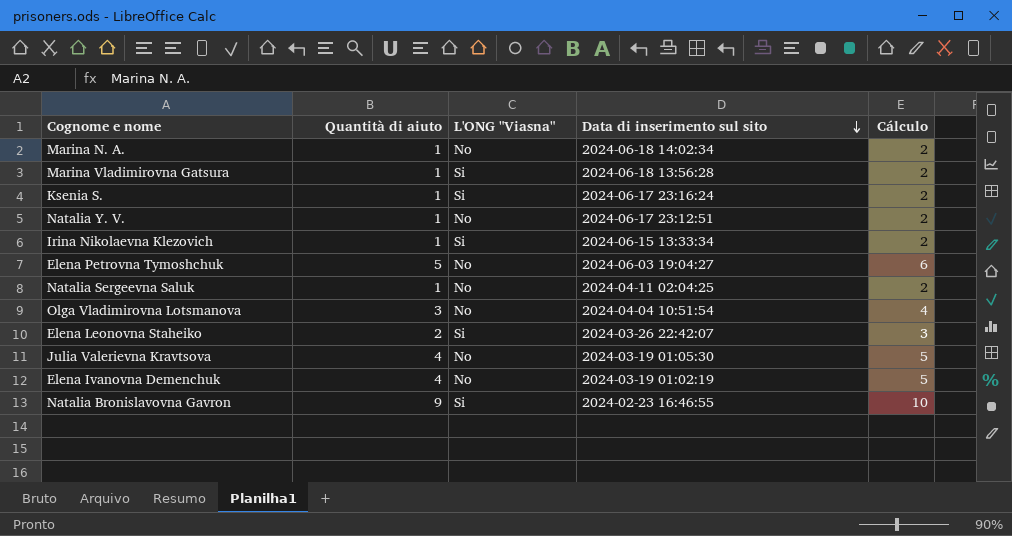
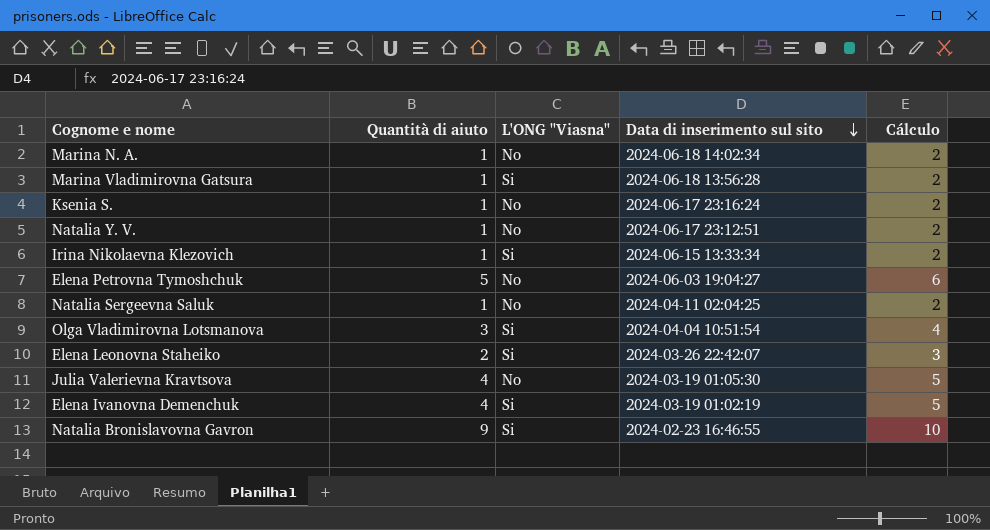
Ksenia S. | L'ONG "Viasna": Si -> No
Olga Vladimirovna Lotsmanova | L'ONG "Viasna": No -> Si
Elena Ivanovna Demenchuk | L'ONG "Viasna": No -> Si

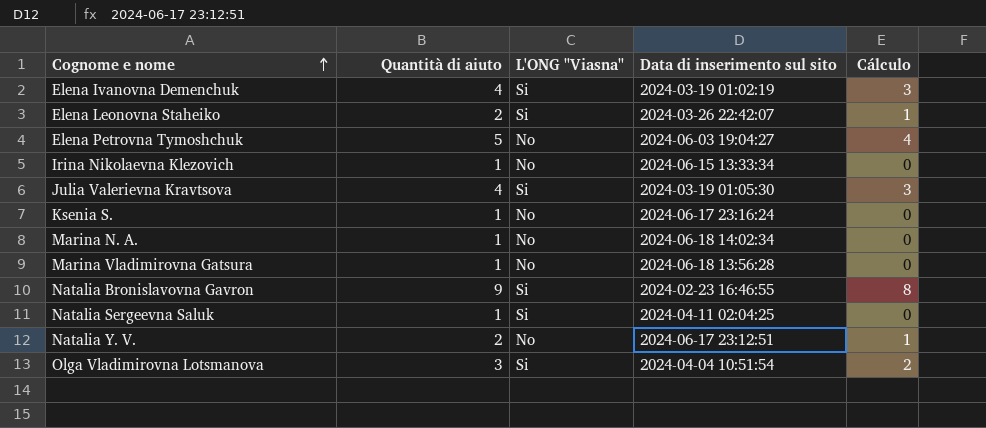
row order: Data di inserimento sul sito descending -> Cognome e nome ascending
column Cálculo | formula: [Quantità di aiuto] + 1 -> [Quantità di aiuto] - 1
Irina Nikolaevna Klezovich | L'ONG "Viasna": Si -> No
Julia Valerievna Kravtsova | L'ONG "Viasna": No -> Si
Marina Vladimirovna Gatsura | L'ONG "Viasna": Si -> No
Natalia Sergeevna Saluk | L'ONG "Viasna": No -> Si
Natalia Y. V. | Quantità di aiuto: 1 -> 2

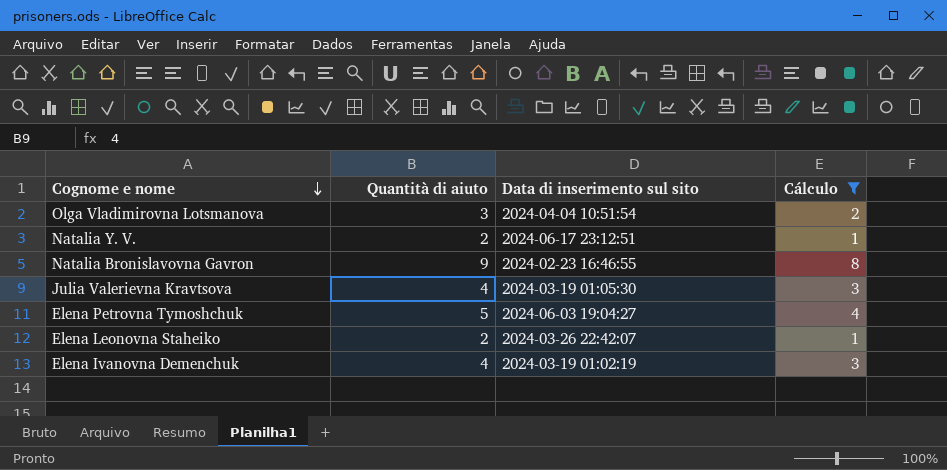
filter: none -> Cálculo != 0
row order: Cognome e nome ascending -> Cognome e nome descending
column L'ONG "Viasna" | position: 3 -> none

